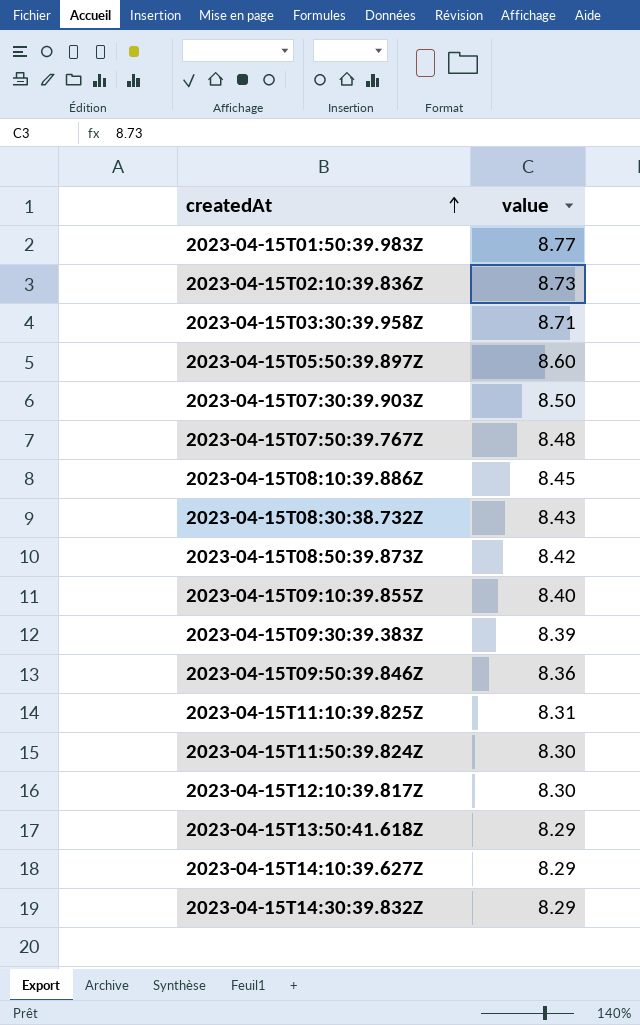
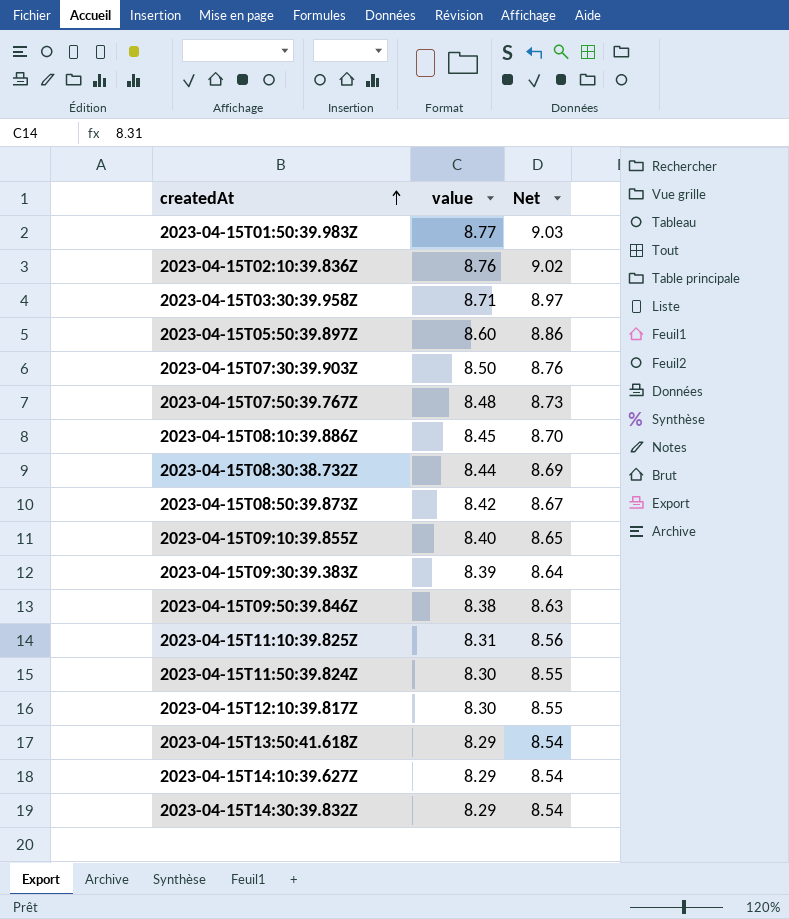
column Net | formula: none -> [value] * 1.03
2023-04-15T02:10:39.836Z | value: 8.73 -> 8.76
2023-04-15T08:30:38.732Z | value: 8.43 -> 8.44
2023-04-15T09:50:39.846Z | value: 8.36 -> 8.38

